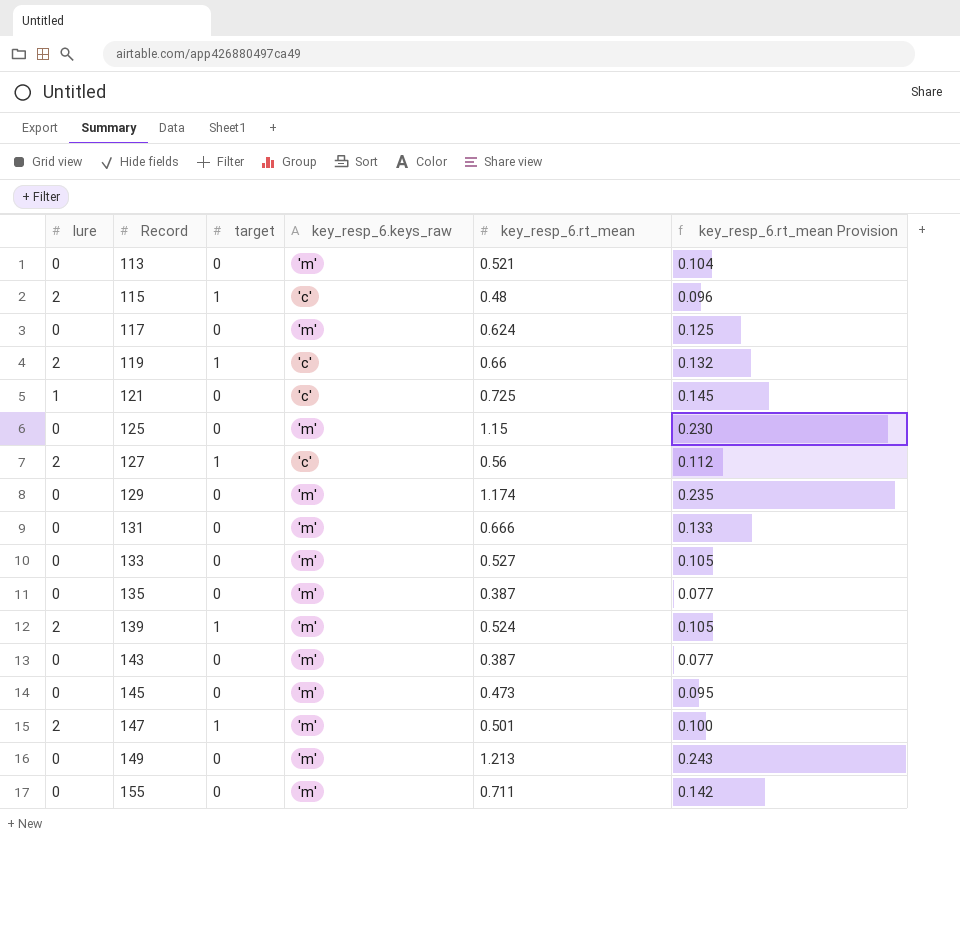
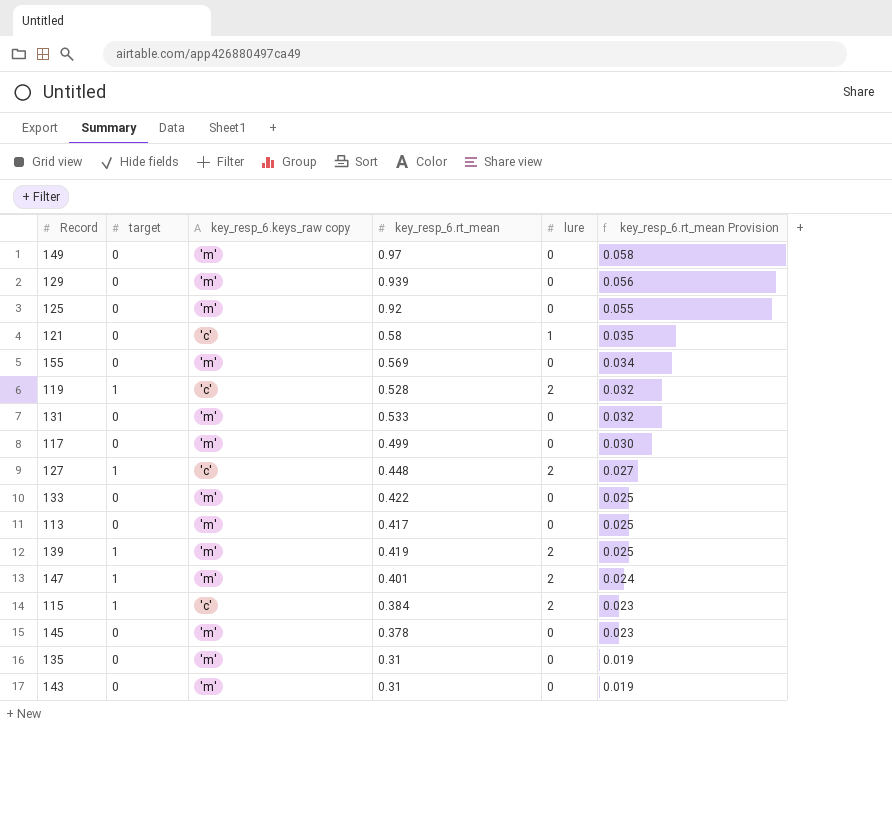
row order: Record ascending -> key_resp_6.rt_mean Provision descending
column name: key_resp_6.keys_raw -> key_resp_6.keys_raw copy
column lure | position: 1 -> 5
column key_resp_6.rt_mean Provision | formula: [key_resp_6.rt_mean] * 0.2 -> [key_resp_6.rt_mean] * 0.06
149 | key_resp_6.rt_mean: 1.213 -> 0.97
129 | key_resp_6.rt_mean: 1.174 -> 0.939
125 | key_resp_6.rt_mean: 1.15 -> 0.92
121 | key_resp_6.rt_mean: 0.725 -> 0.58
155 | key_resp_6.rt_mean: 0.711 -> 0.569
119 | key_resp_6.rt_mean: 0.66 -> 0.528
131 | key_resp_6.rt_mean: 0.666 -> 0.533
117 | key_resp_6.rt_mean: 0.624 -> 0.499
127 | key_resp_6.rt_mean: 0.56 -> 0.448
133 | key_resp_6.rt_mean: 0.527 -> 0.422
113 | key_resp_6.rt_mean: 0.521 -> 0.417
139 | key_resp_6.rt_mean: 0.524 -> 0.419
147 | key_resp_6.rt_mean: 0.501 -> 0.401
115 | key_resp_6.rt_mean: 0.48 -> 0.384
145 | key_resp_6.rt_mean: 0.473 -> 0.378
135 | key_resp_6.rt_mean: 0.387 -> 0.31
143 | key_resp_6.rt_mean: 0.387 -> 0.31

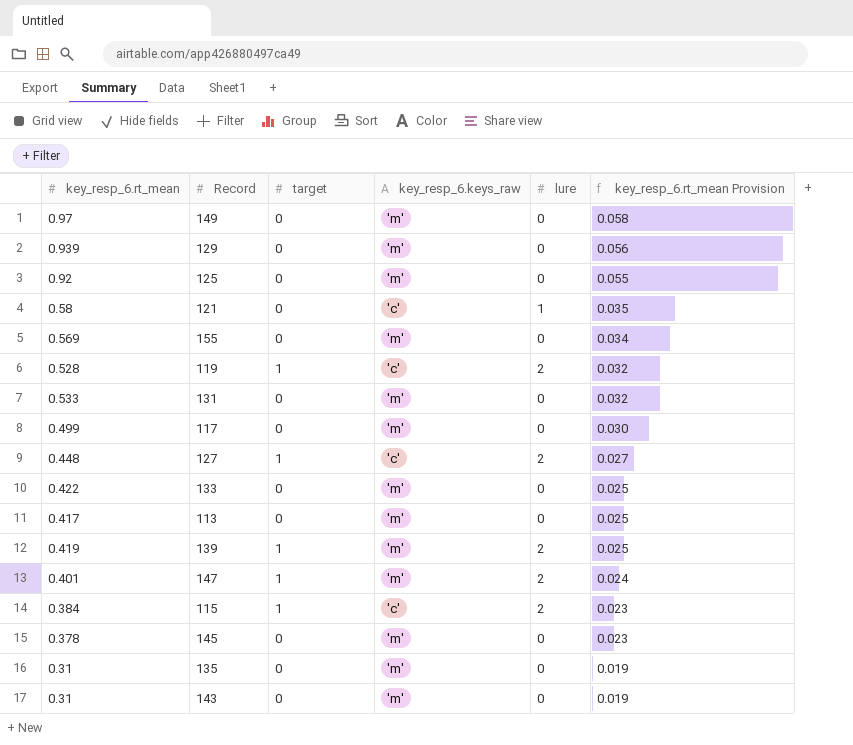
column key_resp_6.rt_mean | position: 4 -> 1
column name: key_resp_6.keys_raw copy -> key_resp_6.keys_raw

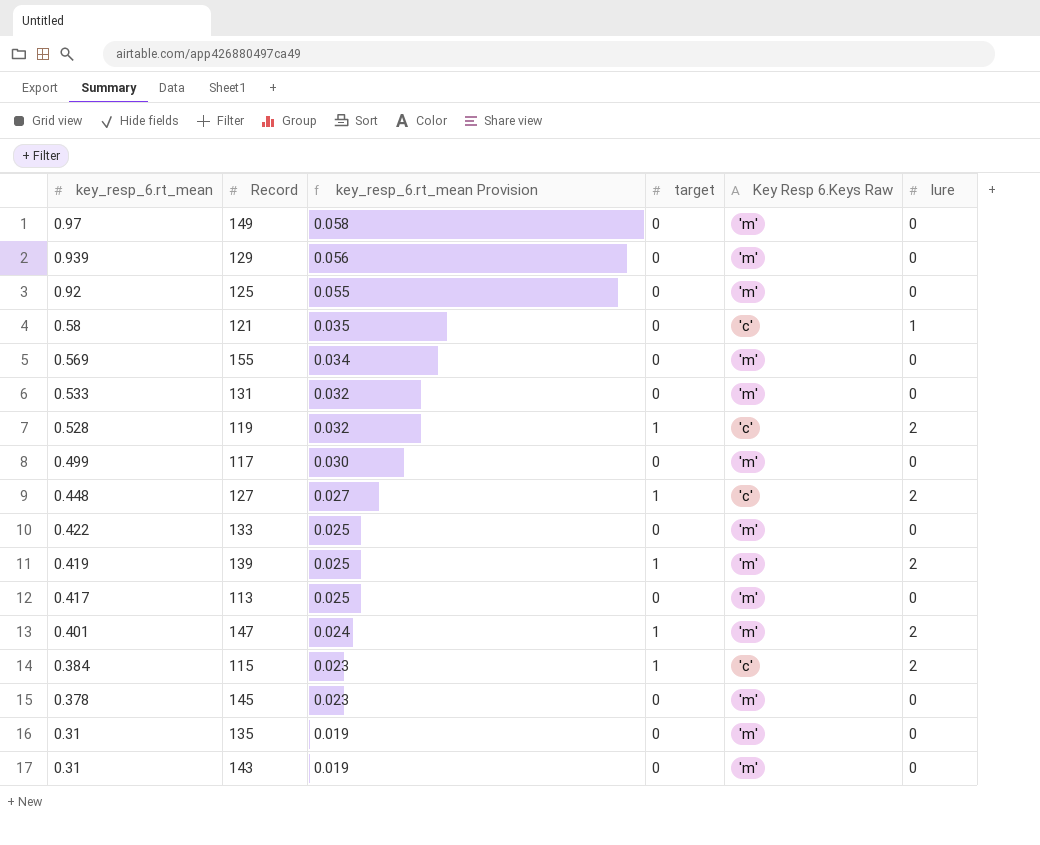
row order: key_resp_6.rt_mean Provision descending -> key_resp_6.rt_mean descending
column key_resp_6.rt_mean Provision | position: 6 -> 3
column name: key_resp_6.keys_raw -> Key Resp 6.Keys Raw

